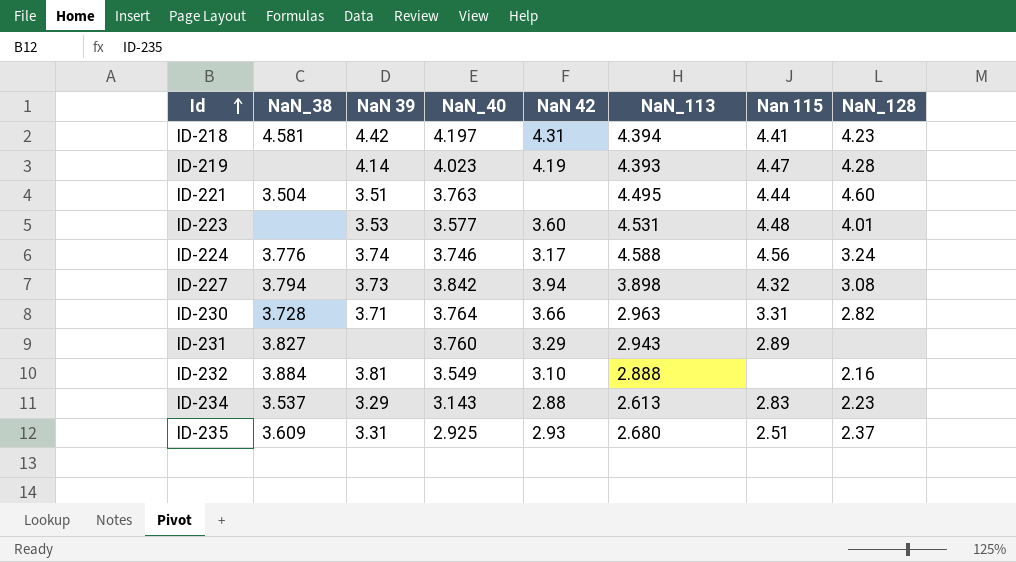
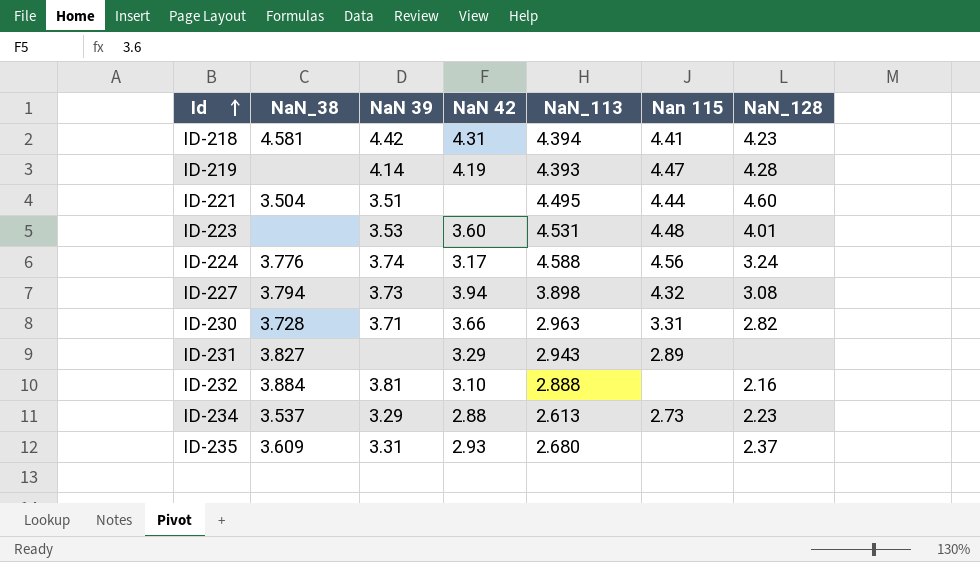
column NaN_40 | position: 4 -> none
ID-234 | Nan 115: 2.83 -> 2.73
ID-235 | Nan 115: 2.51 -> none

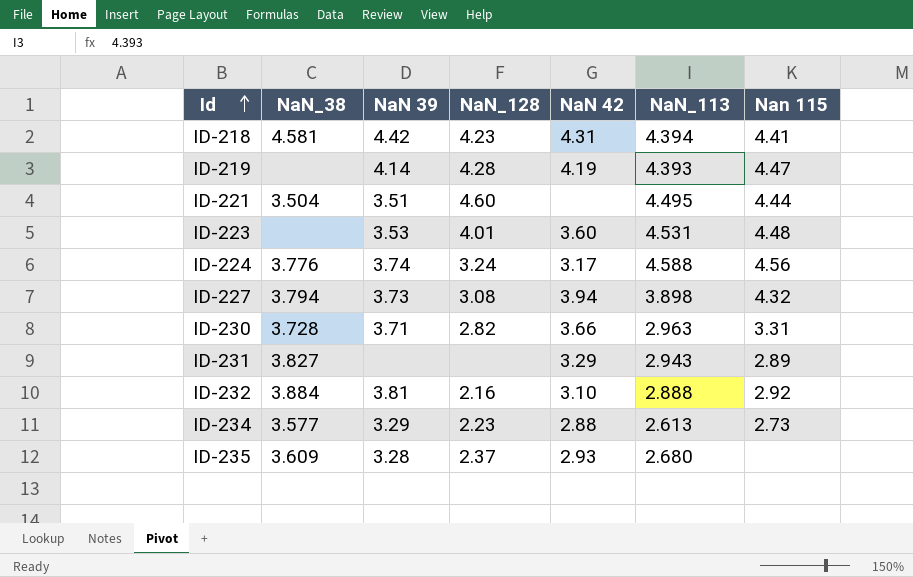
column NaN_128 | position: 7 -> 4
ID-232 | Nan 115: none -> 2.92
ID-234 | NaN_38: 3.537 -> 3.577
ID-235 | NaN 39: 3.31 -> 3.28

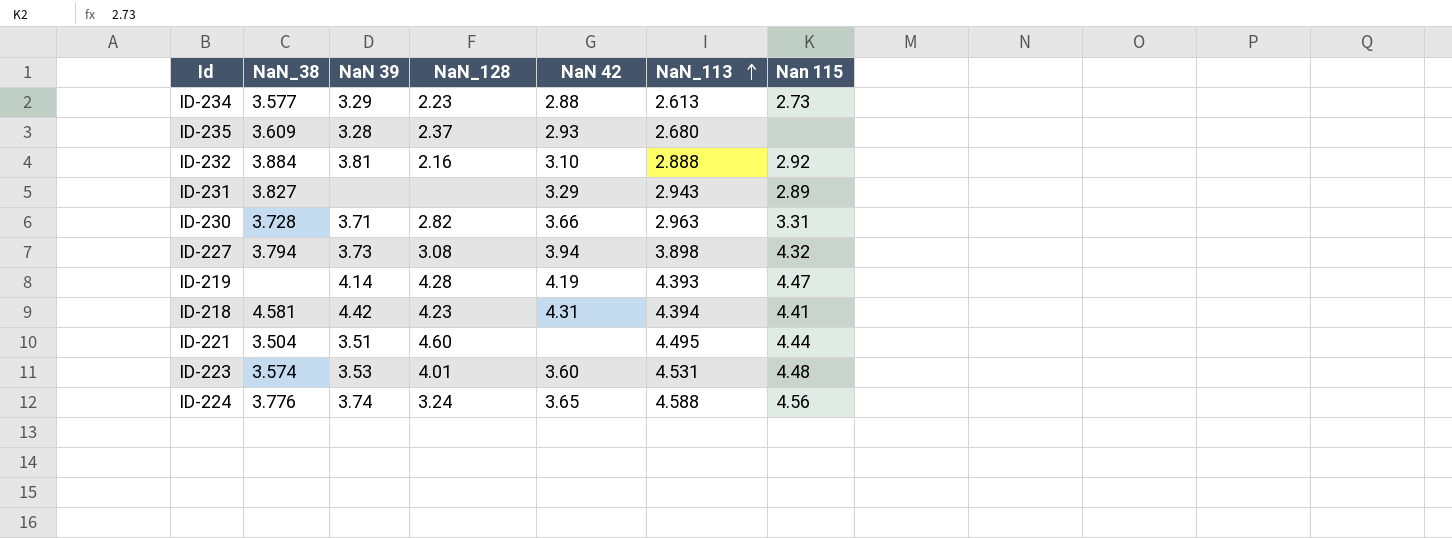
row order: Id ascending -> NaN_113 ascending
ID-223 | NaN_38: none -> 3.574
ID-224 | NaN 42: 3.17 -> 3.65

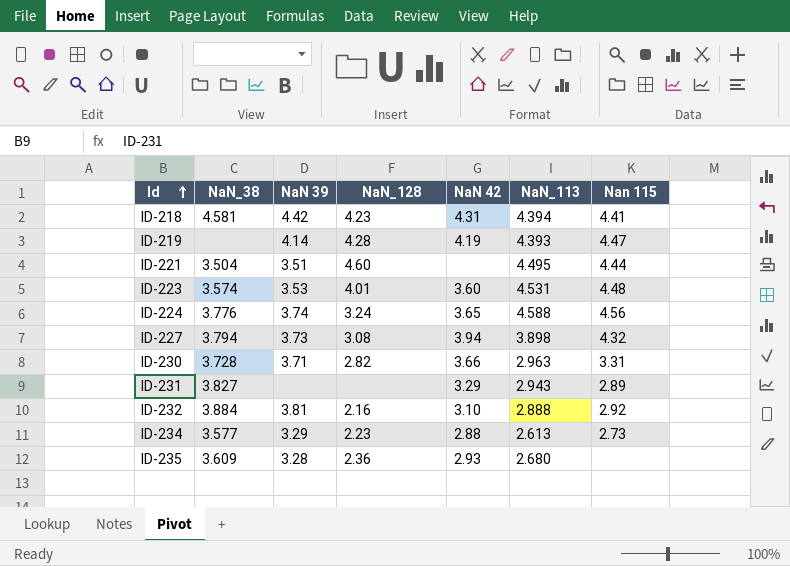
row order: NaN_113 ascending -> Id ascending
ID-235 | NaN_128: 2.37 -> 2.36

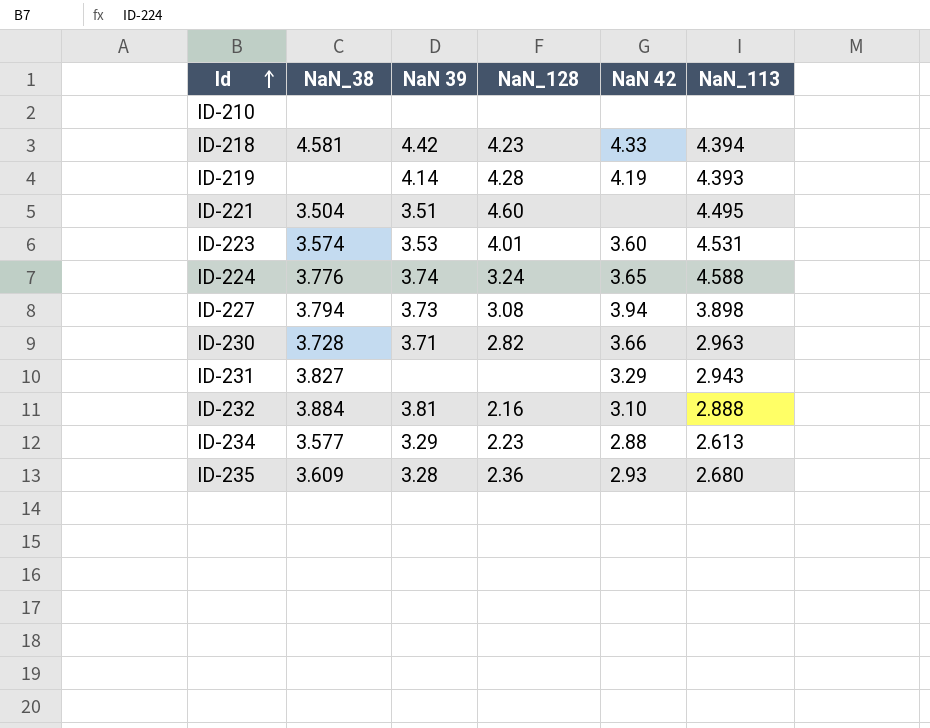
column Nan 115 | position: 7 -> none
row ID-210: none -> none | none | none | none | none
ID-218 | NaN 42: 4.31 -> 4.33

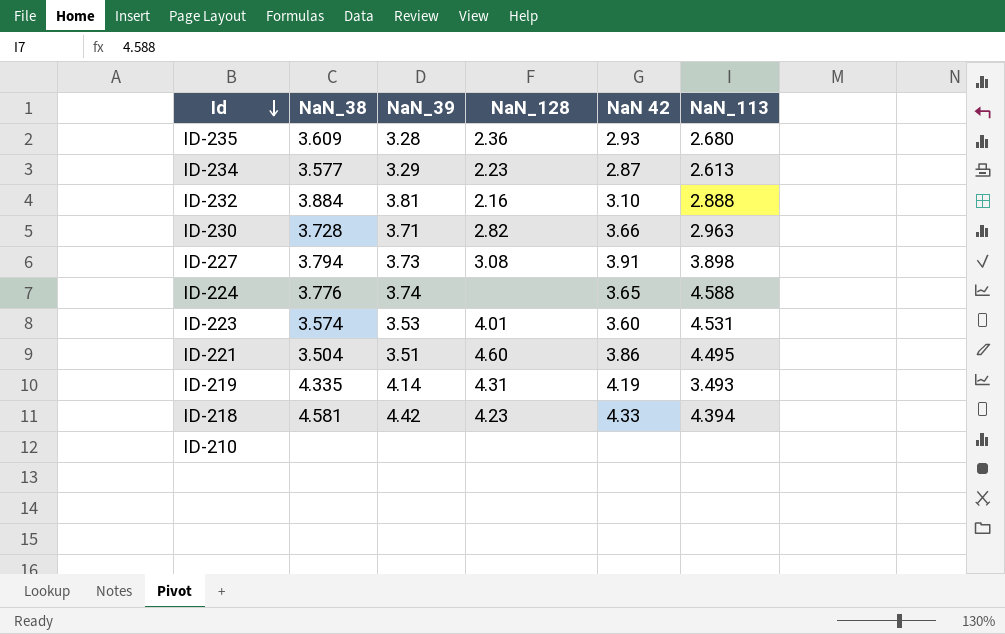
row order: Id ascending -> Id descending
column name: NaN 39 -> NaN_39
row ID-231: 3.827 | none | none | 3.29 | 2.943 -> none
ID-234 | NaN 42: 2.88 -> 2.87
ID-227 | NaN 42: 3.94 -> 3.91
ID-224 | NaN_128: 3.24 -> none
ID-221 | NaN 42: none -> 3.86
ID-219 | NaN_38: none -> 4.335
ID-219 | NaN_128: 4.28 -> 4.31
ID-219 | NaN_113: 4.393 -> 3.493

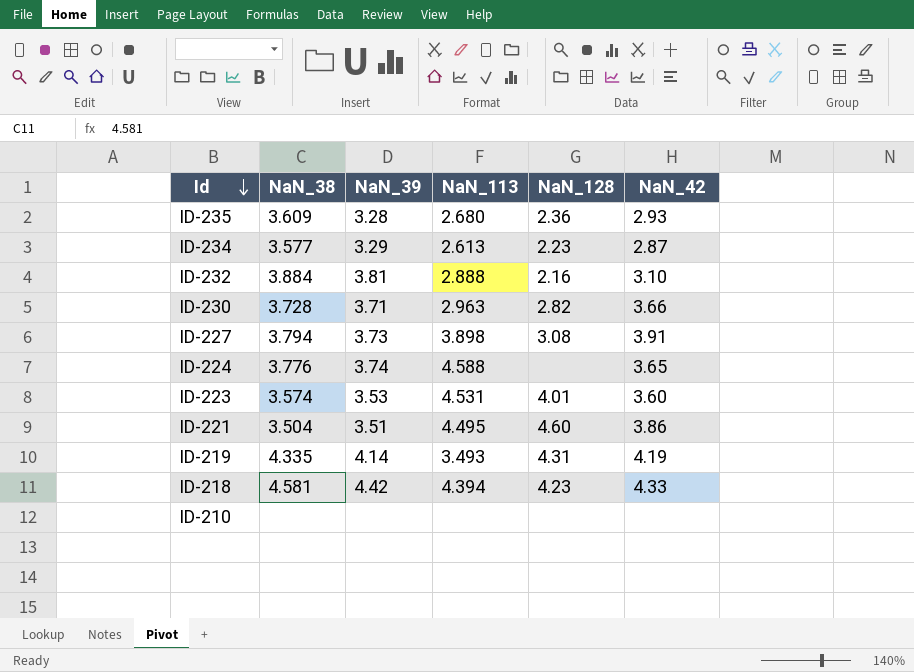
column NaN_113 | position: 6 -> 4
column name: NaN 42 -> NaN_42

